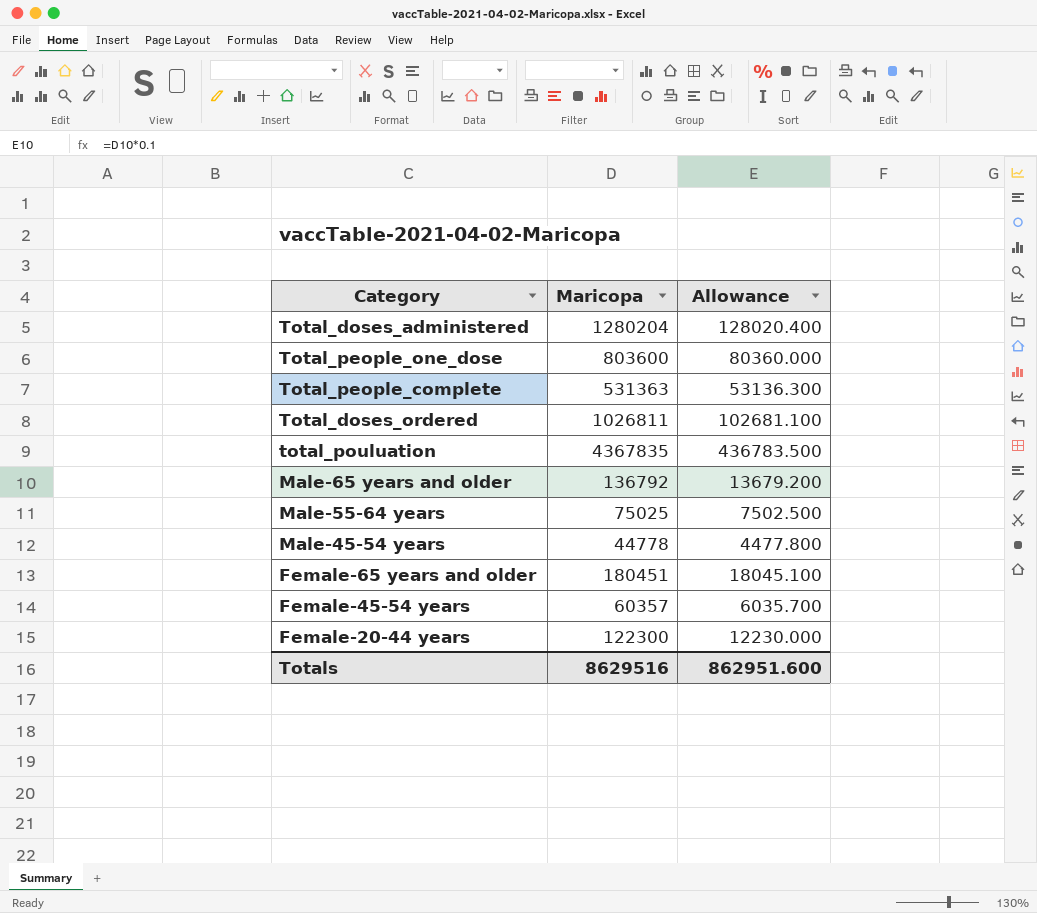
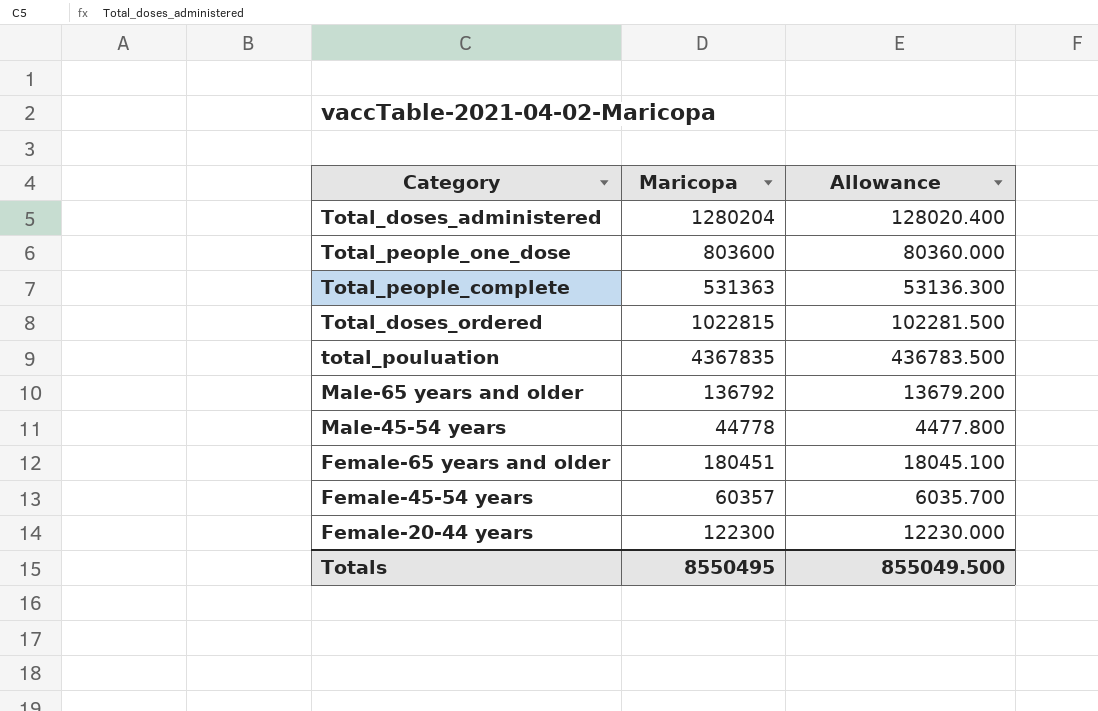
row Male-55-64 years: 75025 | 7502.500 -> none
Total_doses_ordered | Maricopa: 1026811 -> 1022815
Total_doses_ordered | Allowance: 102681.100 -> 102281.500
Totals | Maricopa: 8629516 -> 8550495
Totals | Allowance: 862951.600 -> 855049.500

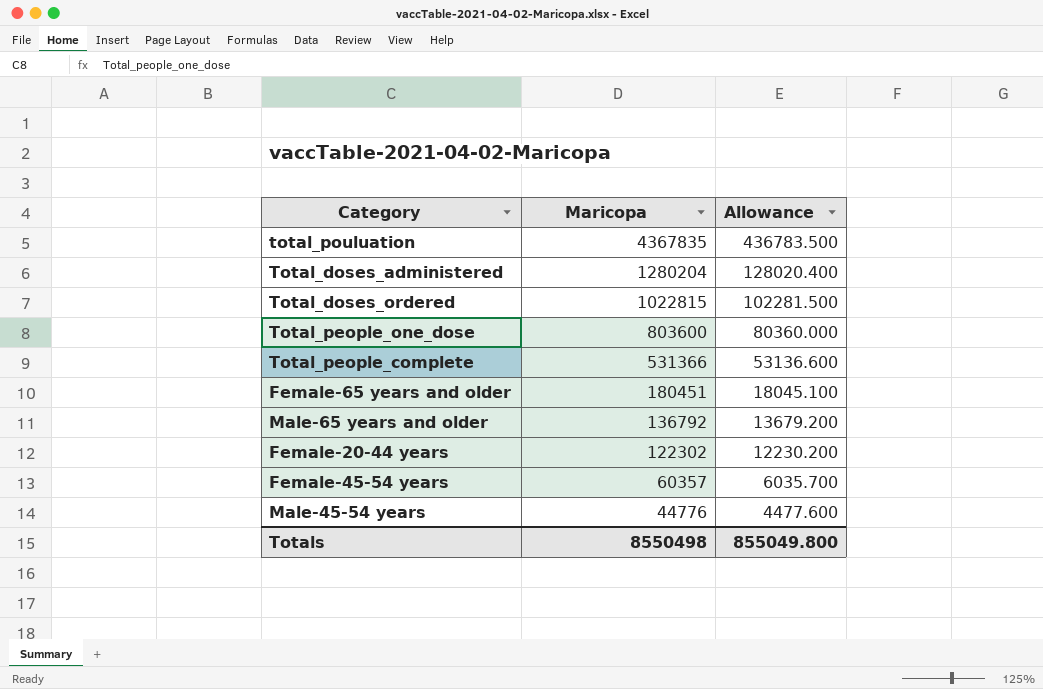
row order: none -> Maricopa descending
Total_people_complete | Maricopa: 531363 -> 531366
Total_people_complete | Allowance: 53136.300 -> 53136.600
Female-20-44 years | Maricopa: 122300 -> 122302
Female-20-44 years | Allowance: 12230.000 -> 12230.200
Male-45-54 years | Maricopa: 44778 -> 44776
Male-45-54 years | Allowance: 4477.800 -> 4477.600
Totals | Maricopa: 8550495 -> 8550498
Totals | Allowance: 855049.500 -> 855049.800

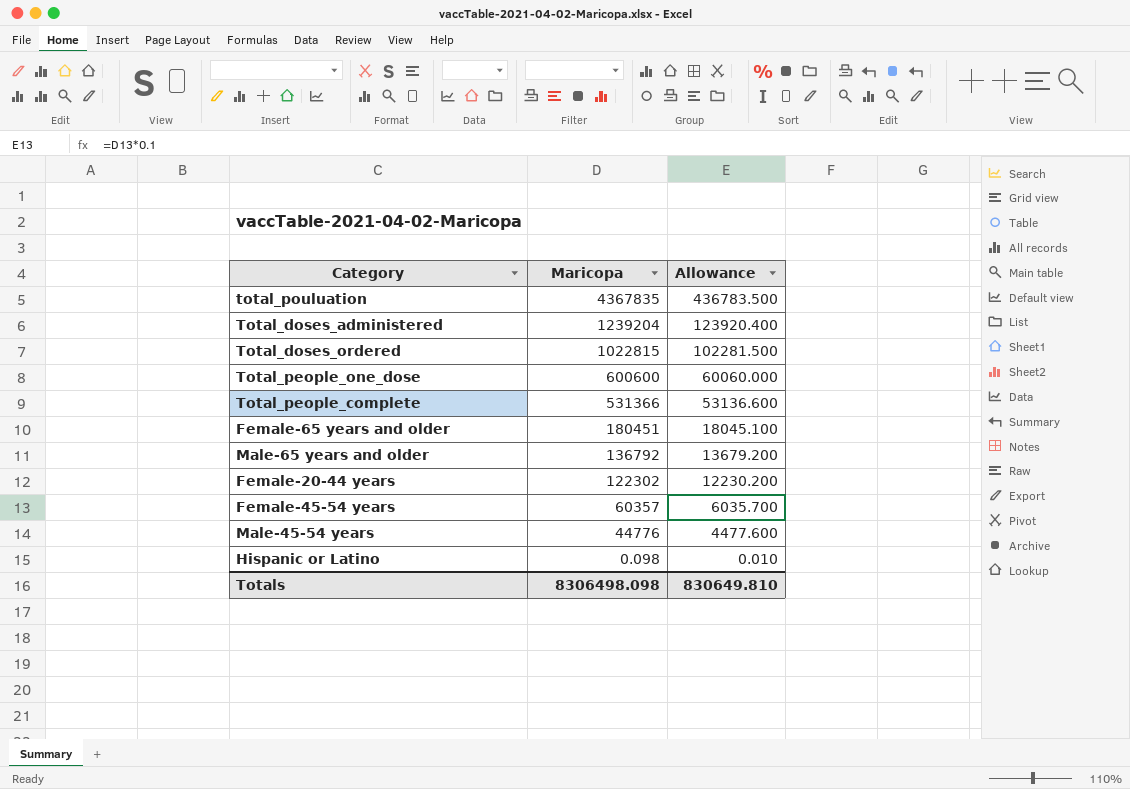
Total_doses_administered | Maricopa: 1280204 -> 1239204
Total_doses_administered | Allowance: 128020.400 -> 123920.400
Total_people_one_dose | Maricopa: 803600 -> 600600
Total_people_one_dose | Allowance: 80360.000 -> 60060.000
row Hispanic or Latino: none -> 0.098 | 0.010
Totals | Maricopa: 8550498 -> 8306498.098
Totals | Allowance: 855049.800 -> 830649.810

